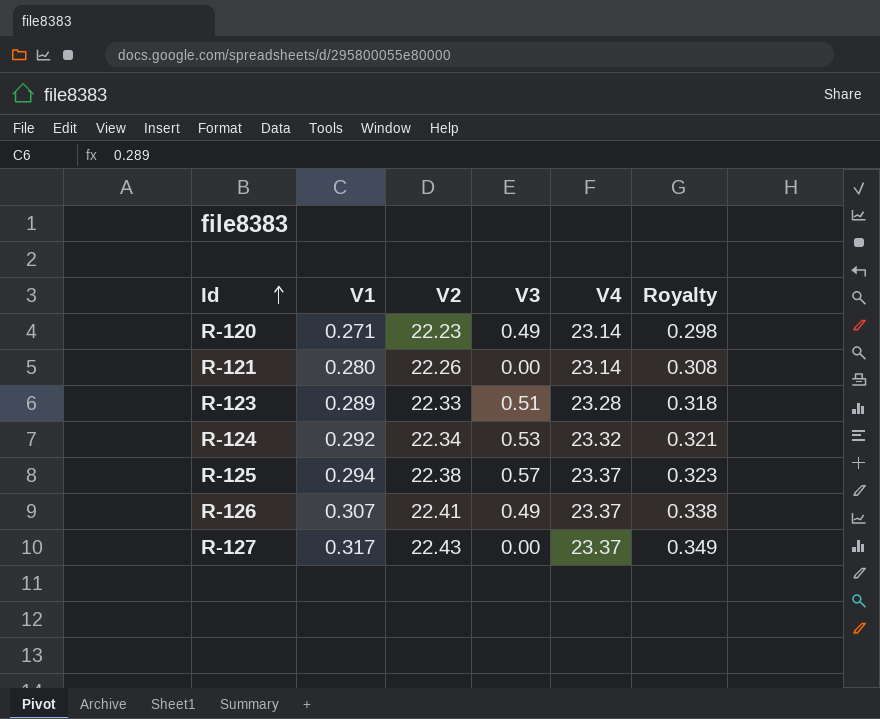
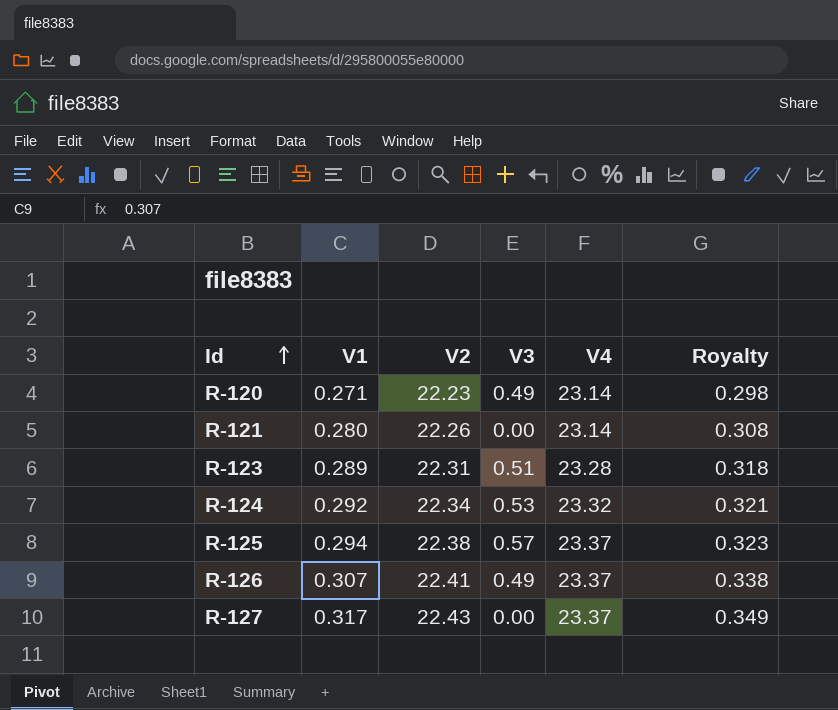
R-123 | V2: 22.33 -> 22.31

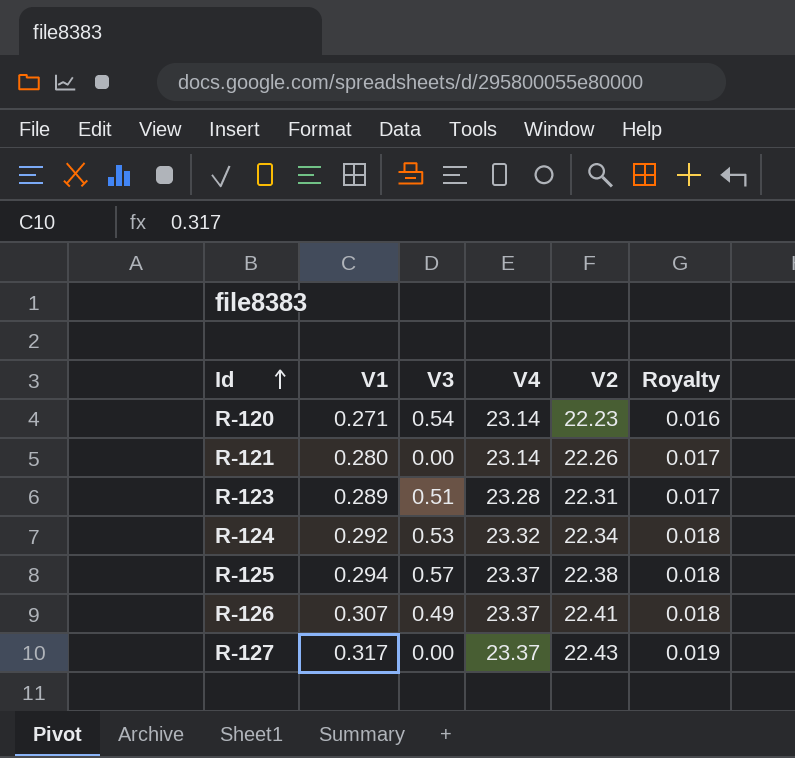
column V2 | position: 3 -> 5
column Royalty | formula: [V1] * 1.1 -> [V1] * 0.06
R-120 | V3: 0.49 -> 0.54

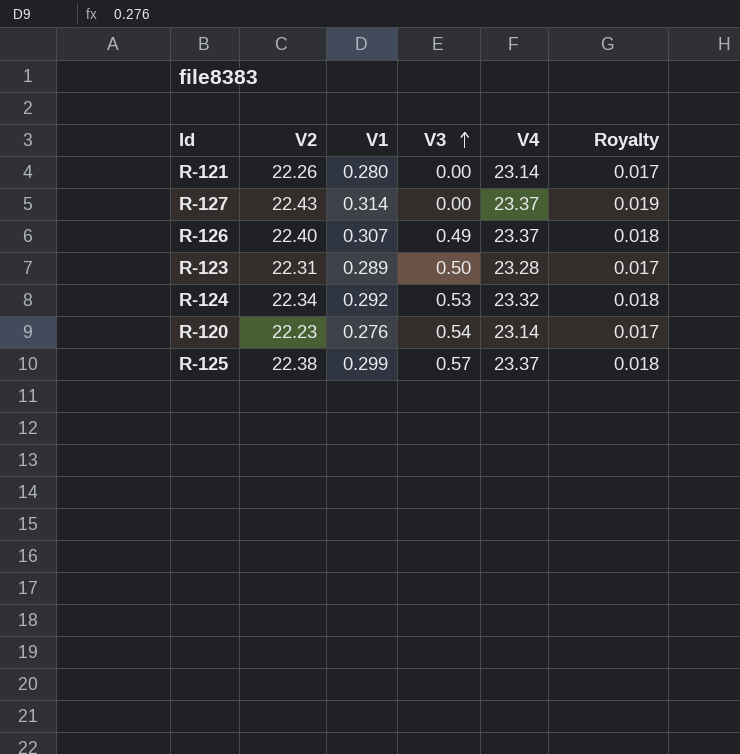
row order: Id ascending -> V3 ascending
column V2 | position: 5 -> 2
R-127 | V1: 0.317 -> 0.314
R-126 | V2: 22.41 -> 22.40
R-123 | V3: 0.51 -> 0.50
R-120 | V1: 0.271 -> 0.276
R-120 | Royalty: 0.016 -> 0.017
R-125 | V1: 0.294 -> 0.299

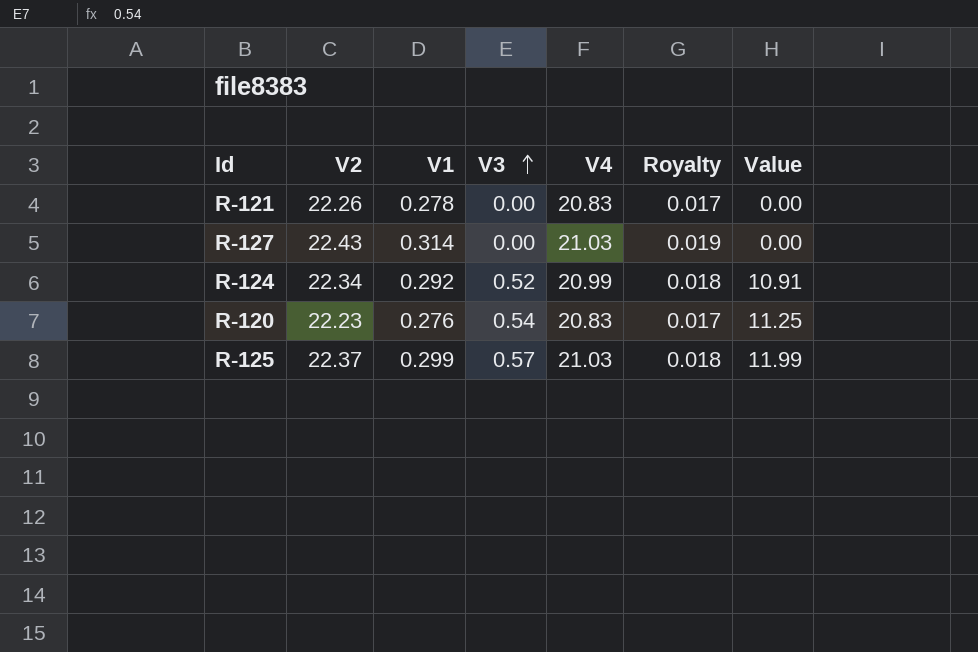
column Value | formula: none -> [V3] * [V4]
row R-126: 22.40 | 0.307 | 0.49 | 23.37 | 0.018 -> none
row R-123: 22.31 | 0.289 | 0.50 | 23.28 | 0.017 -> none
R-121 | V1: 0.280 -> 0.278
R-121 | V4: 23.14 -> 20.83
R-127 | V4: 23.37 -> 21.03
R-124 | V3: 0.53 -> 0.52
R-124 | V4: 23.32 -> 20.99
R-120 | V4: 23.14 -> 20.83
R-125 | V2: 22.38 -> 22.37
R-125 | V4: 23.37 -> 21.03

